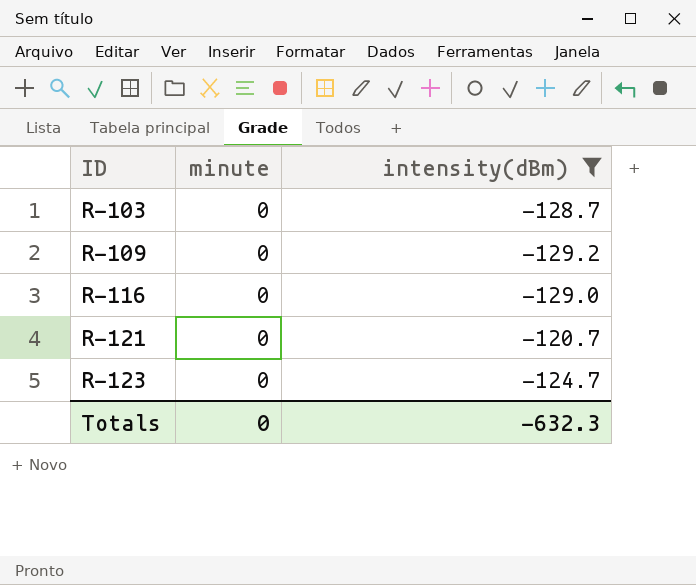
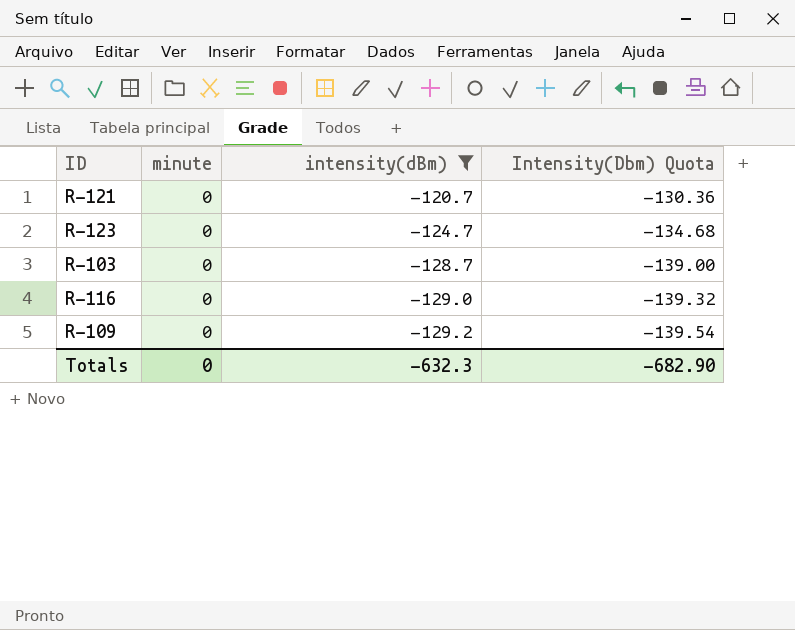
row order: ID ascending -> intensity(dBm) descending
column Intensity(Dbm) Quota | formula: none -> [intensity(dBm)] * 1.08

